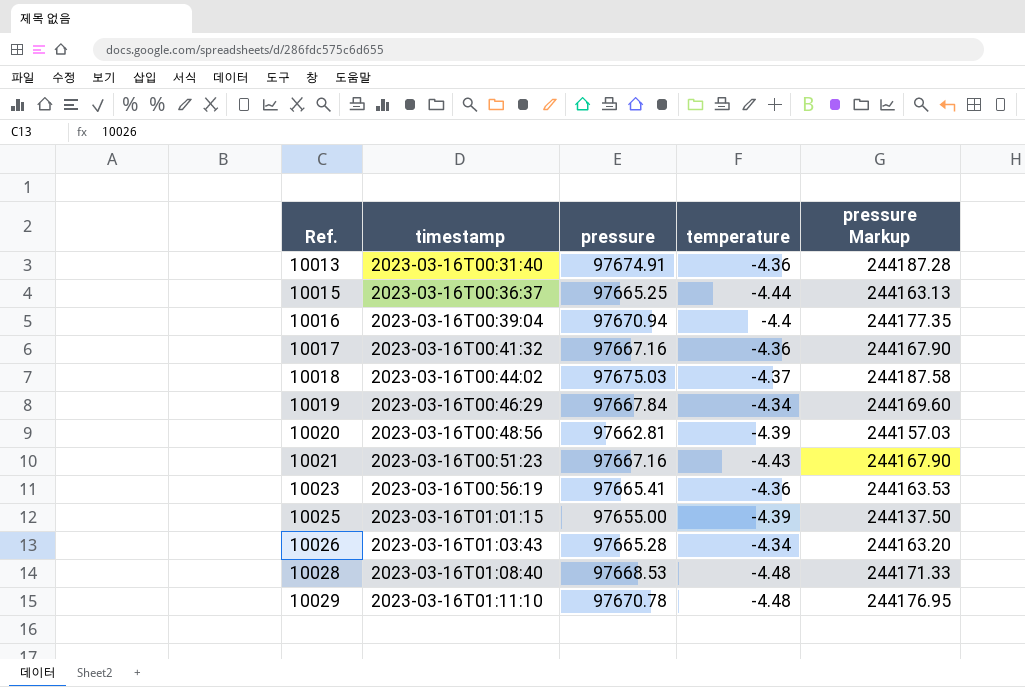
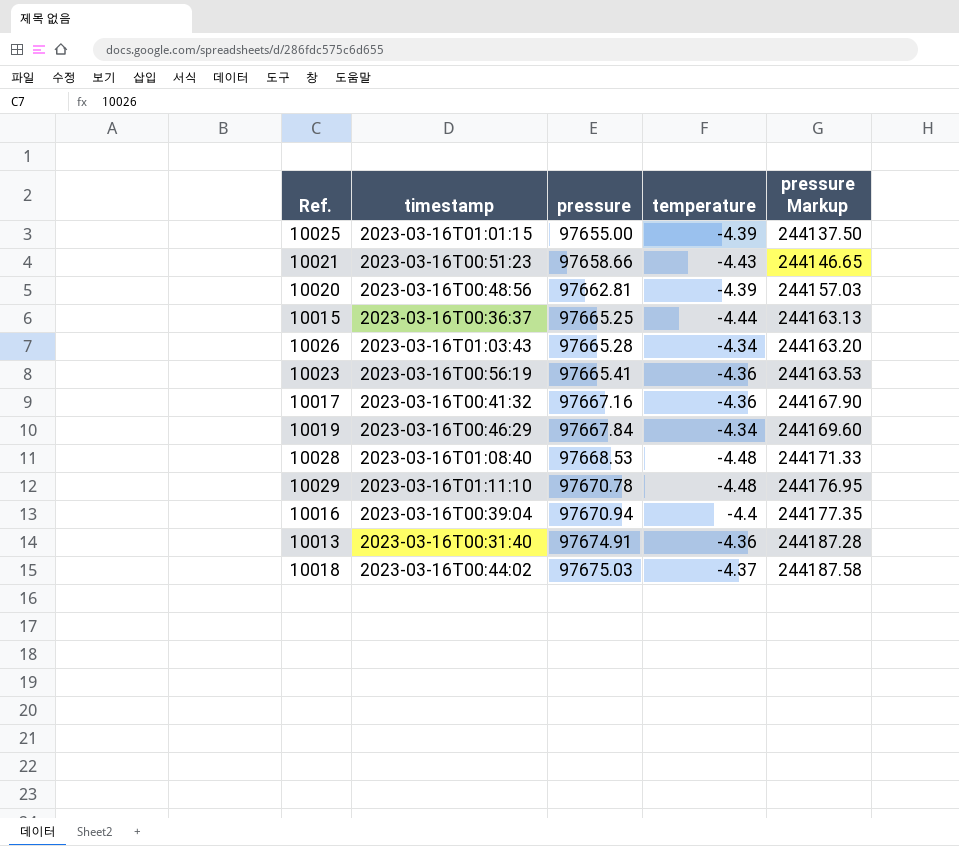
row order: Ref. ascending -> pressure ascending
10021 | pressure: 97667.16 -> 97658.66
10021 | pressure Markup: 244167.90 -> 244146.65

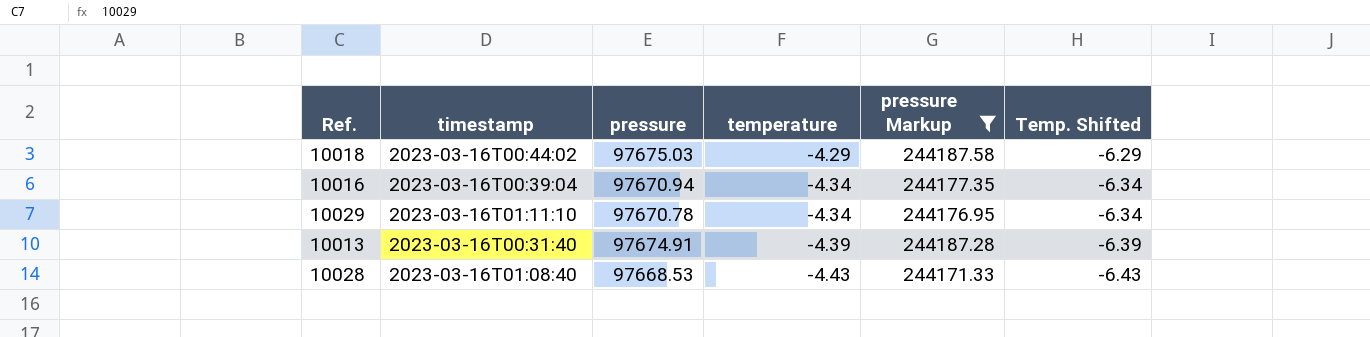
filter: none -> pressure Markup >= 244171.33
row order: pressure ascending -> temperature descending
column Temp. Shifted | formula: none -> [temperature] - 2
10018 | temperature: -4.37 -> -4.29
10016 | temperature: -4.4 -> -4.34
10029 | temperature: -4.48 -> -4.34
10013 | temperature: -4.36 -> -4.39
10028 | temperature: -4.48 -> -4.43

